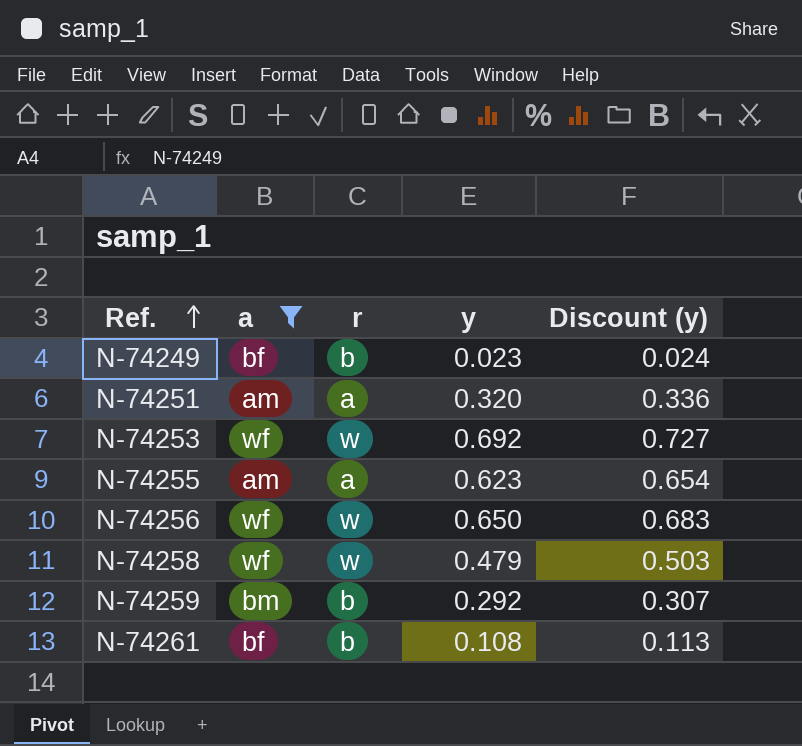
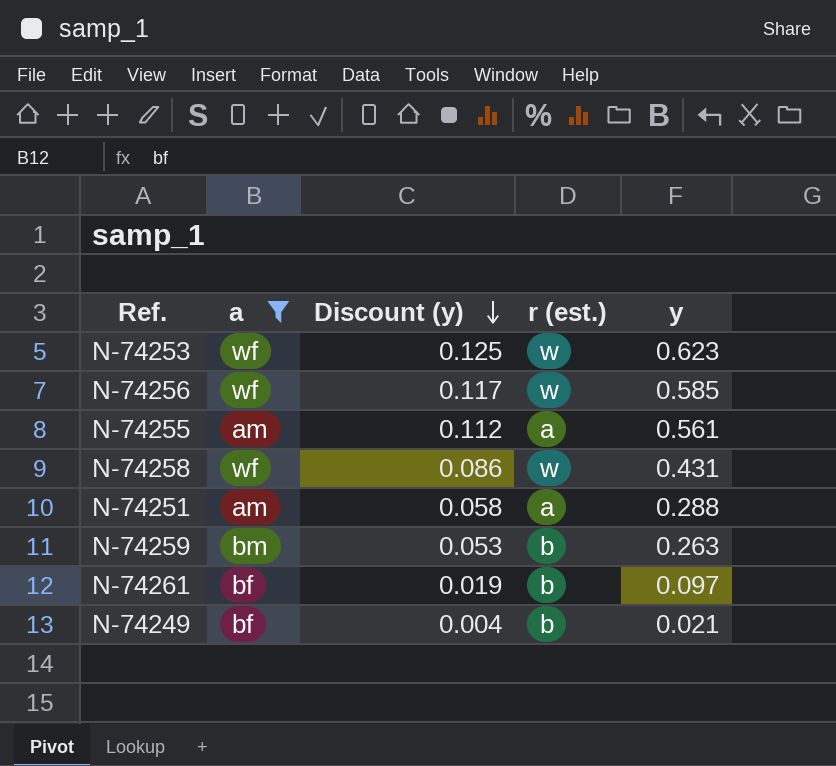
row order: Ref. ascending -> Discount (y) descending
column Discount (y) | formula: [y] * 1.05 -> [y] * 0.2
column Discount (y) | position: 5 -> 3
column name: r -> r (est.)
N-74253 | y: 0.692 -> 0.623
N-74256 | y: 0.650 -> 0.585
N-74255 | y: 0.623 -> 0.561
N-74258 | y: 0.479 -> 0.431
N-74251 | y: 0.320 -> 0.288
N-74259 | y: 0.292 -> 0.263
N-74261 | y: 0.108 -> 0.097
N-74249 | y: 0.023 -> 0.021

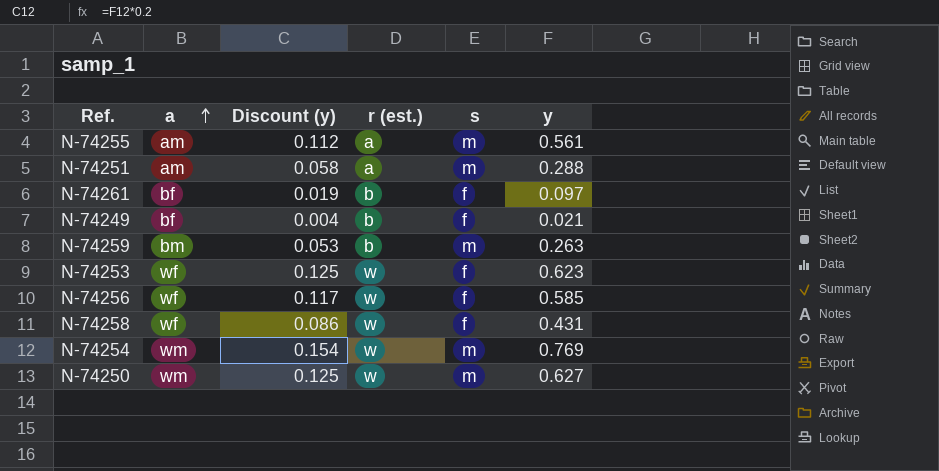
filter: a != wm -> none
row order: Discount (y) descending -> a ascending
column s | position: none -> 5

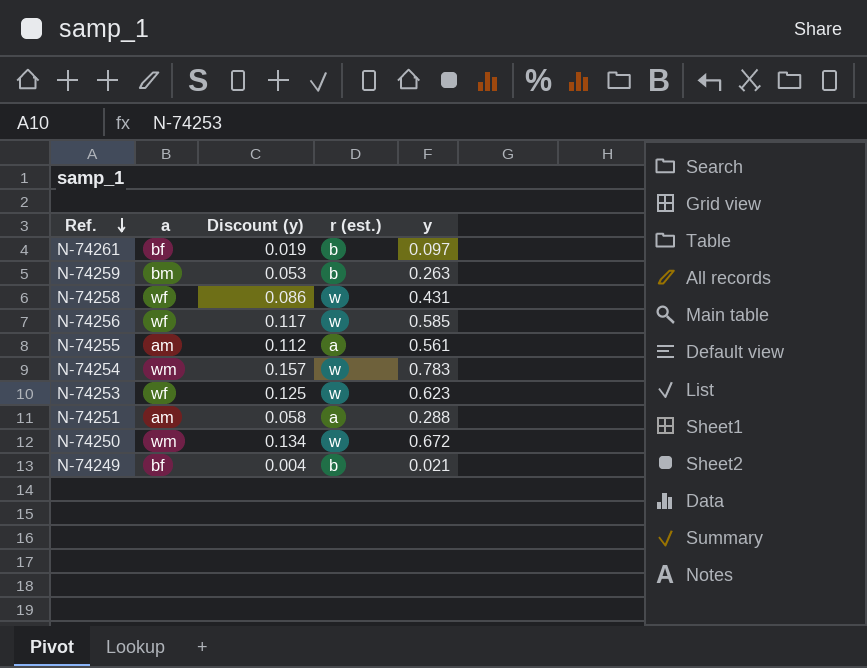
row order: a ascending -> Ref. descending
column s | position: 5 -> none
N-74254 | Discount (y): 0.154 -> 0.157
N-74254 | y: 0.769 -> 0.783
N-74250 | Discount (y): 0.125 -> 0.134
N-74250 | y: 0.627 -> 0.672

